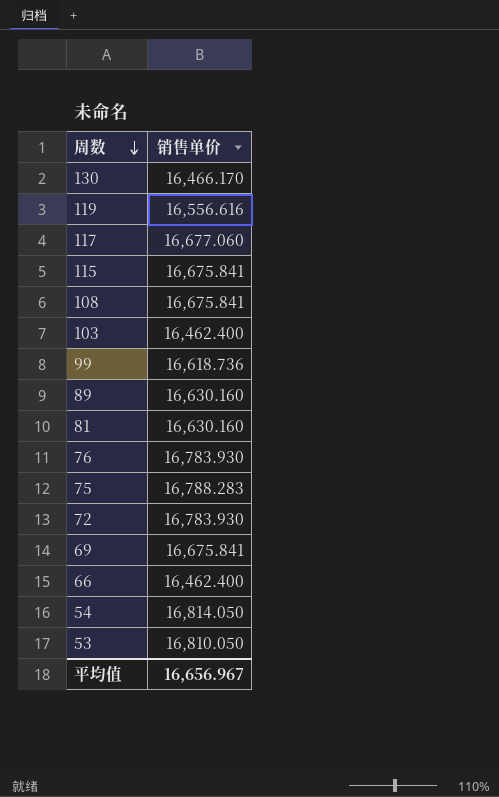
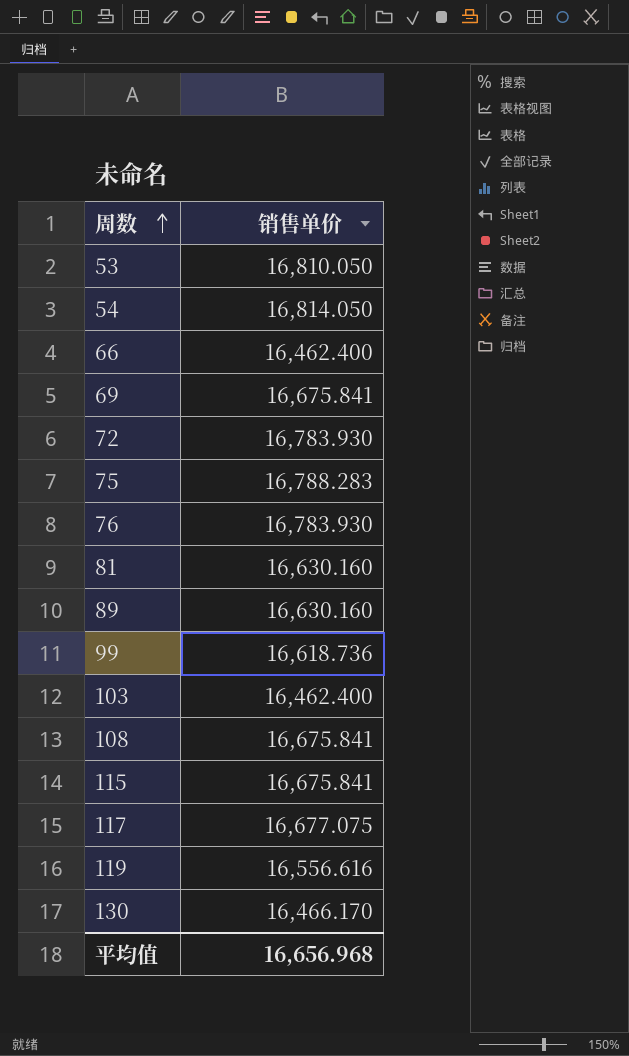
row order: 周数 descending -> 周数 ascending
117 | 销售单价: 16,677.060 -> 16,677.075
平均值 | 销售单价: 16,656.967 -> 16,656.968

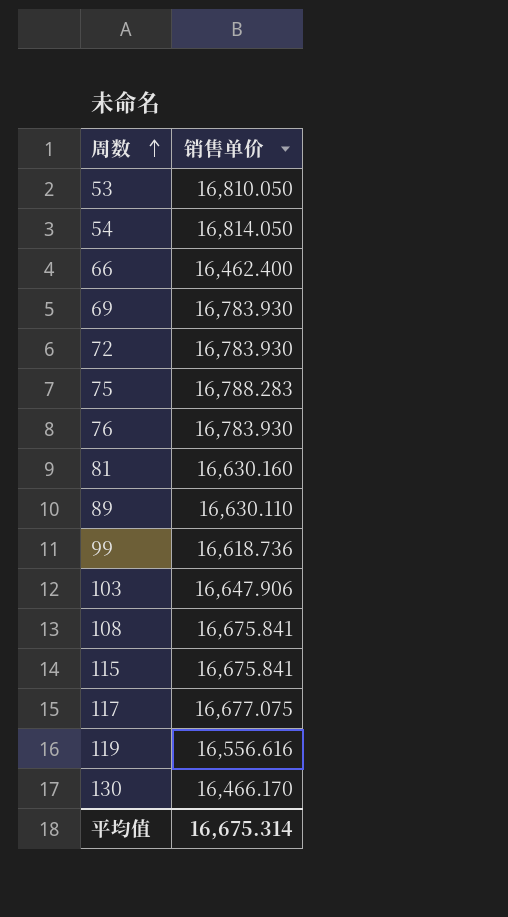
69 | 销售单价: 16,675.841 -> 16,783.930
89 | 销售单价: 16,630.160 -> 16,630.110
103 | 销售单价: 16,462.400 -> 16,647.906
平均值 | 销售单价: 16,656.968 -> 16,675.314

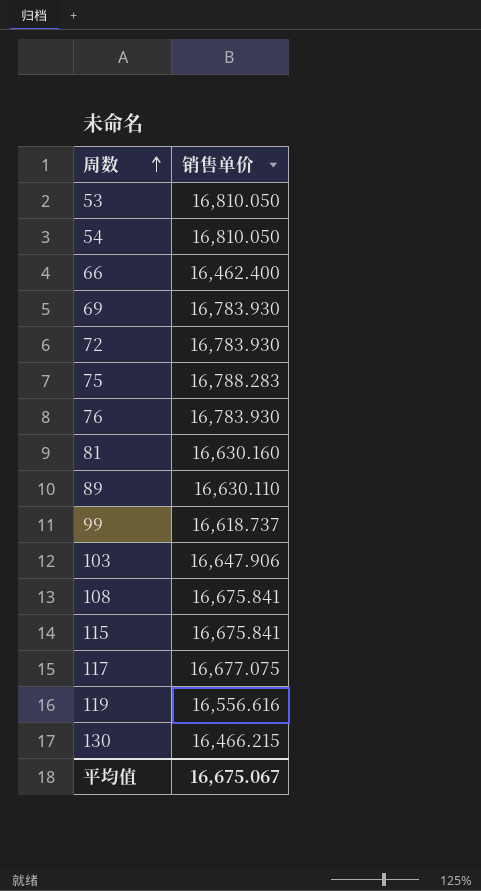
54 | 销售单价: 16,814.050 -> 16,810.050
99 | 销售单价: 16,618.736 -> 16,618.737
130 | 销售单价: 16,466.170 -> 16,466.215
平均值 | 销售单价: 16,675.314 -> 16,675.067

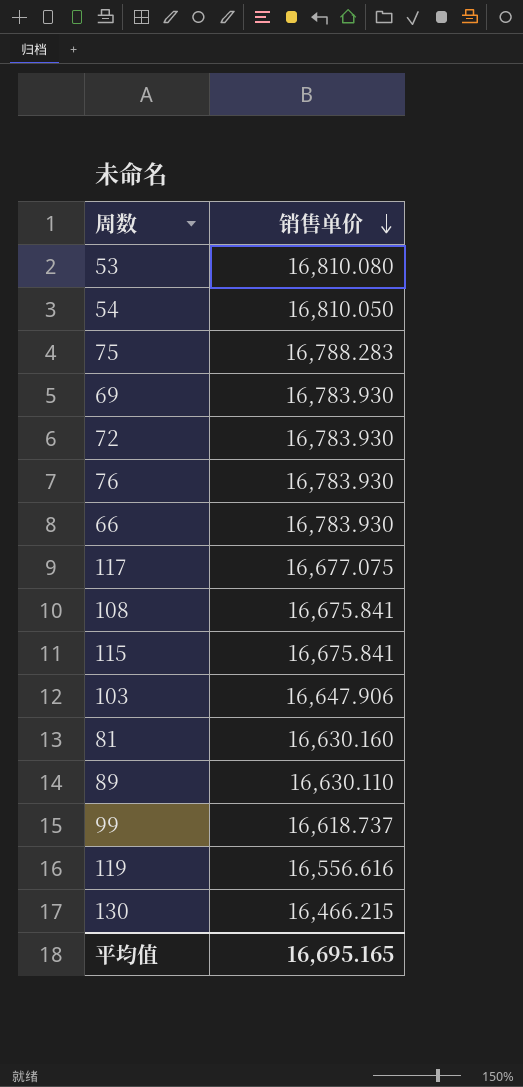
row order: 周数 ascending -> 销售单价 descending
53 | 销售单价: 16,810.050 -> 16,810.080
66 | 销售单价: 16,462.400 -> 16,783.930
平均值 | 销售单价: 16,675.067 -> 16,695.165

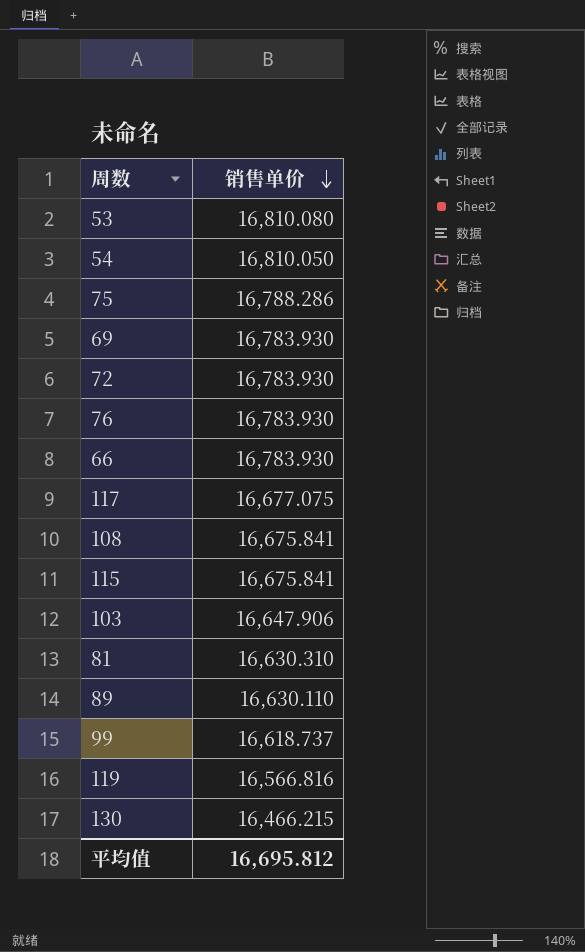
75 | 销售单价: 16,788.283 -> 16,788.286
81 | 销售单价: 16,630.160 -> 16,630.310
119 | 销售单价: 16,556.616 -> 16,566.816
平均值 | 销售单价: 16,695.165 -> 16,695.812

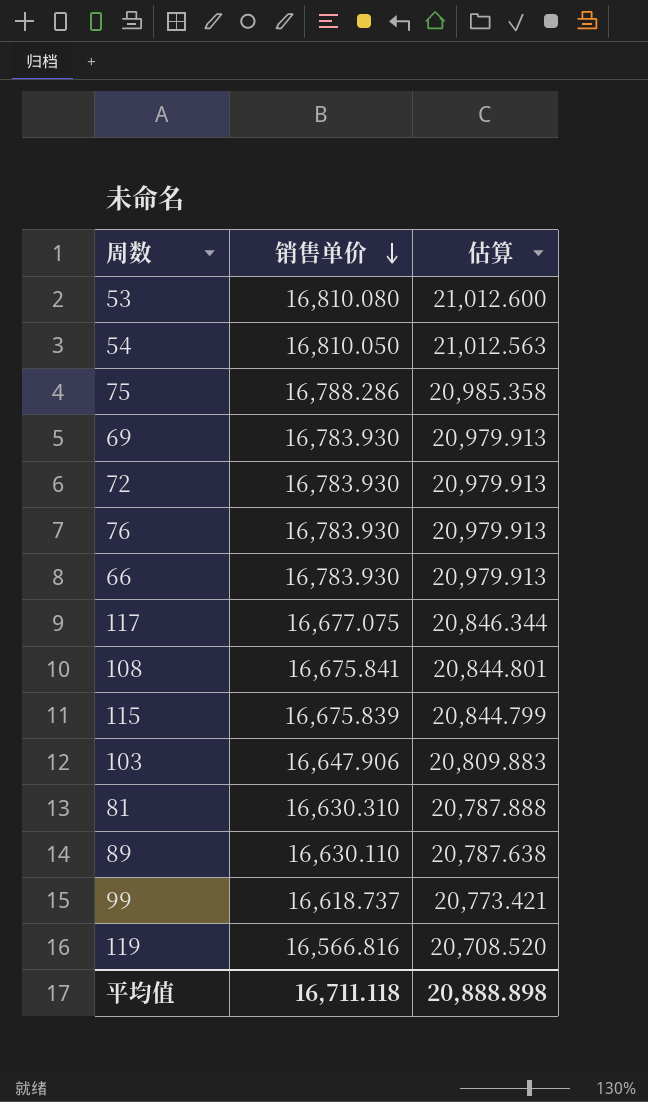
column 估算 | formula: none -> [销售单价] * 1.25
row 130: 16,466.215 -> none
115 | 销售单价: 16,675.841 -> 16,675.839
平均值 | 销售单价: 16,695.812 -> 16,711.118

